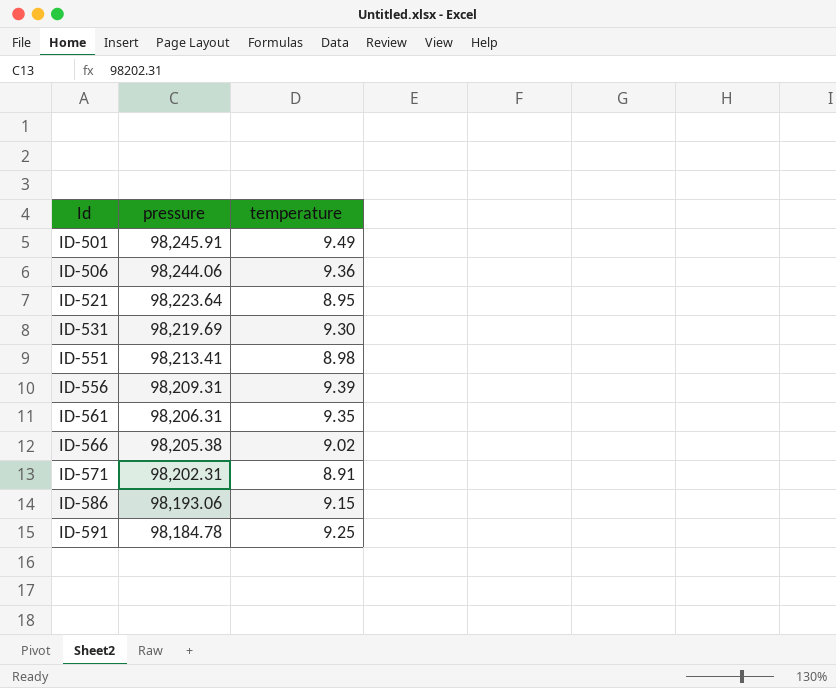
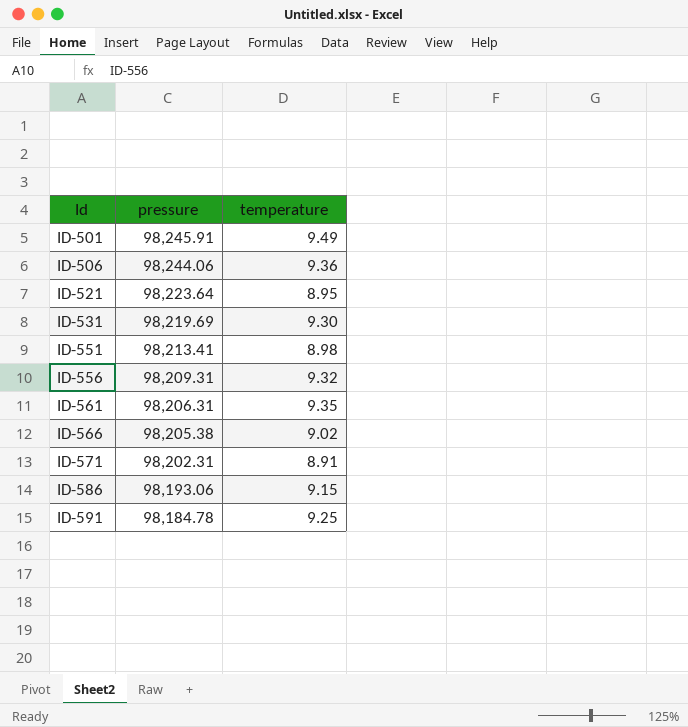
ID-556 | temperature: 9.39 -> 9.32

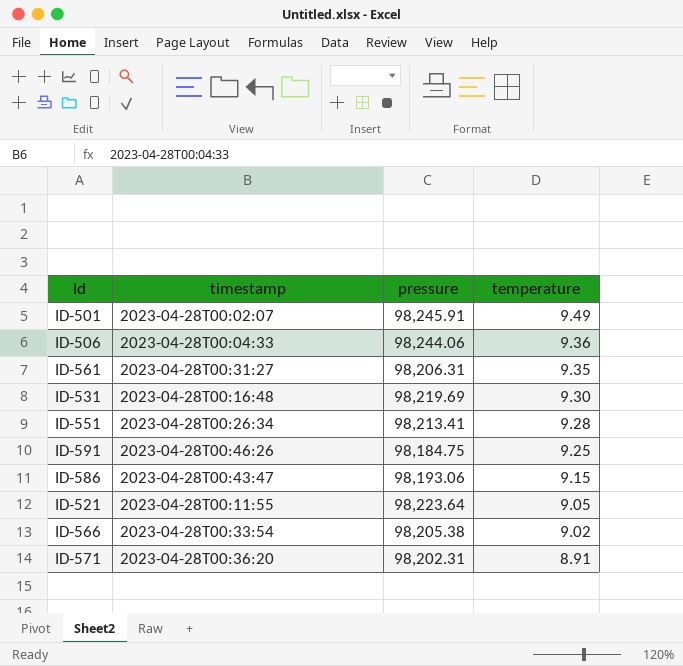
row order: Id ascending -> temperature descending
column timestamp | position: none -> 2
row ID-556: 98,209.31 | 9.32 -> none
ID-551 | temperature: 8.98 -> 9.28
ID-591 | pressure: 98,184.78 -> 98,184.75
ID-521 | temperature: 8.95 -> 9.05

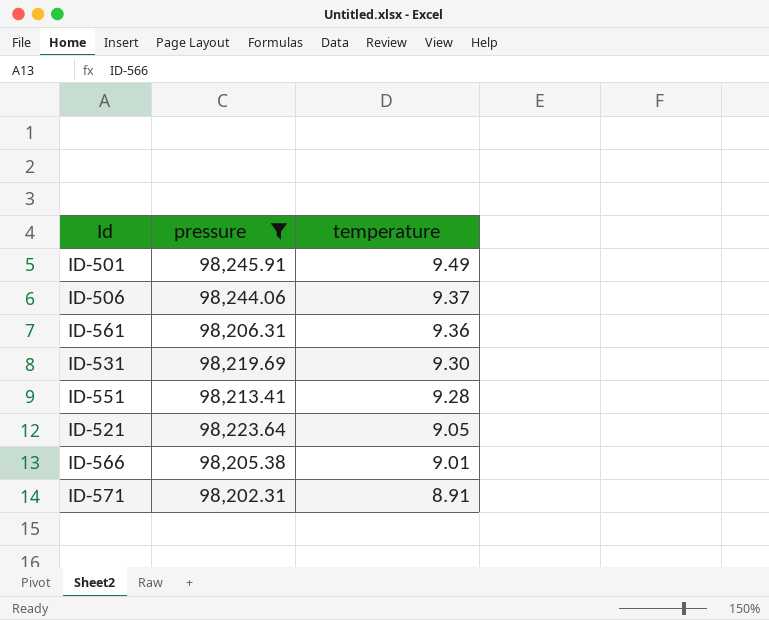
filter: none -> pressure >= 98,202.31
column timestamp | position: 2 -> none
ID-506 | temperature: 9.36 -> 9.37
ID-561 | temperature: 9.35 -> 9.36
ID-566 | temperature: 9.02 -> 9.01

